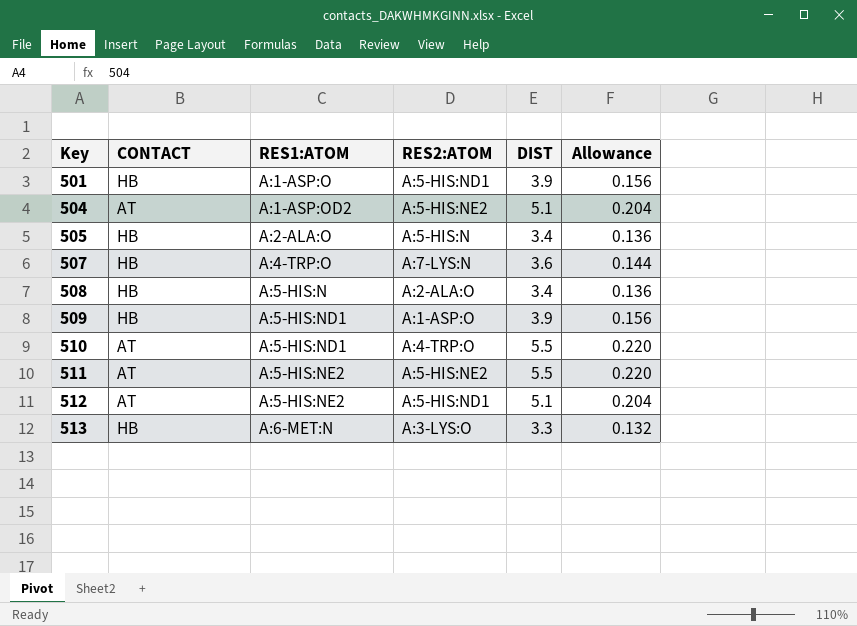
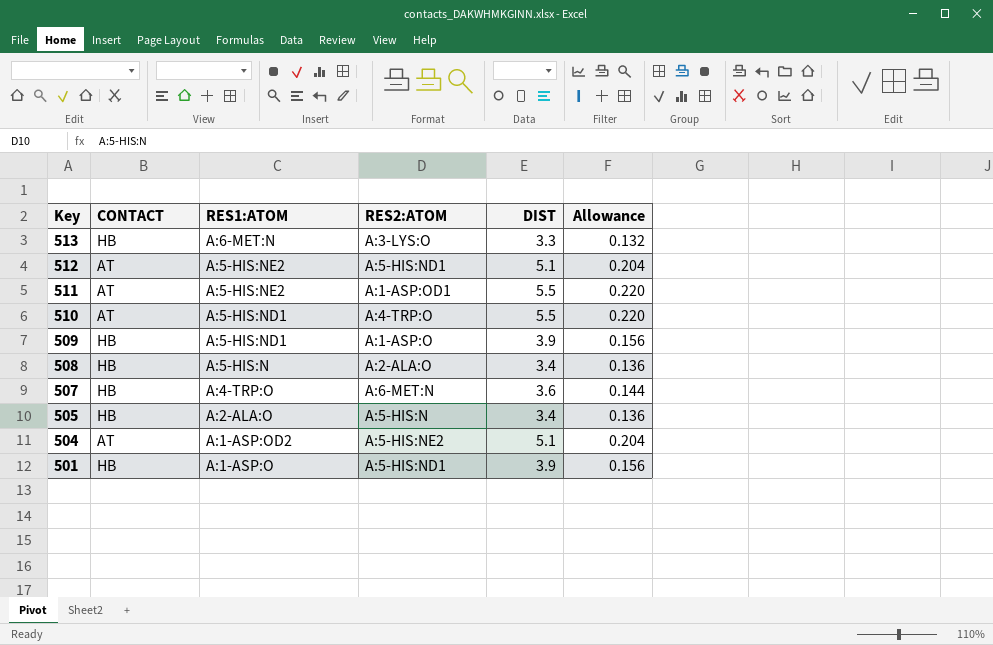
row order: Key ascending -> Key descending
511 | RES2:ATOM: A:5-HIS:NE2 -> A:1-ASP:OD1
507 | RES2:ATOM: A:7-LYS:N -> A:6-MET:N

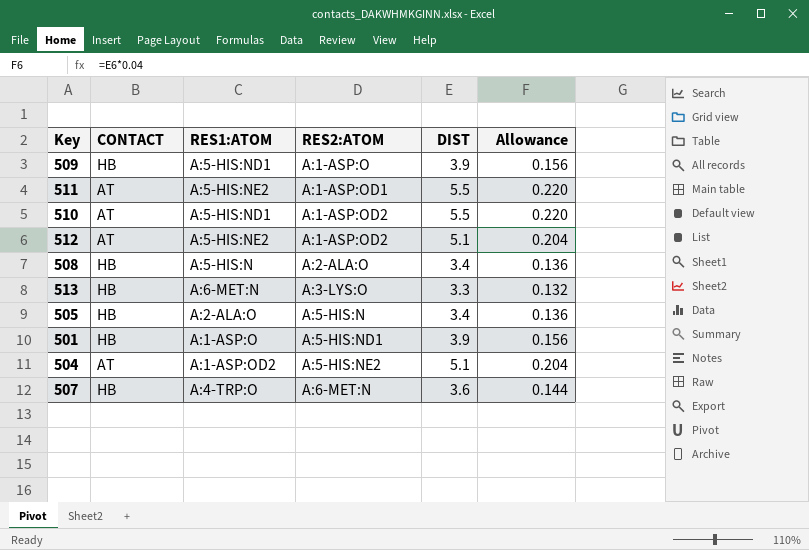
row order: Key descending -> RES2:ATOM ascending
510 | RES2:ATOM: A:4-TRP:O -> A:1-ASP:OD2
512 | RES2:ATOM: A:5-HIS:ND1 -> A:1-ASP:OD2

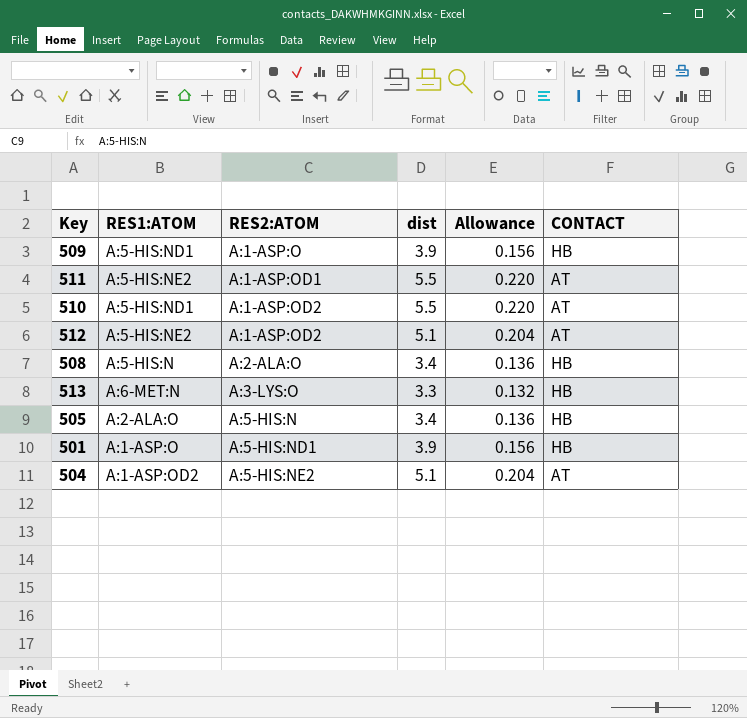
column name: DIST -> dist
column CONTACT | position: 2 -> 6
row 507: HB | A:4-TRP:O | A:6-MET:N | 3.6 | 0.144 -> none

